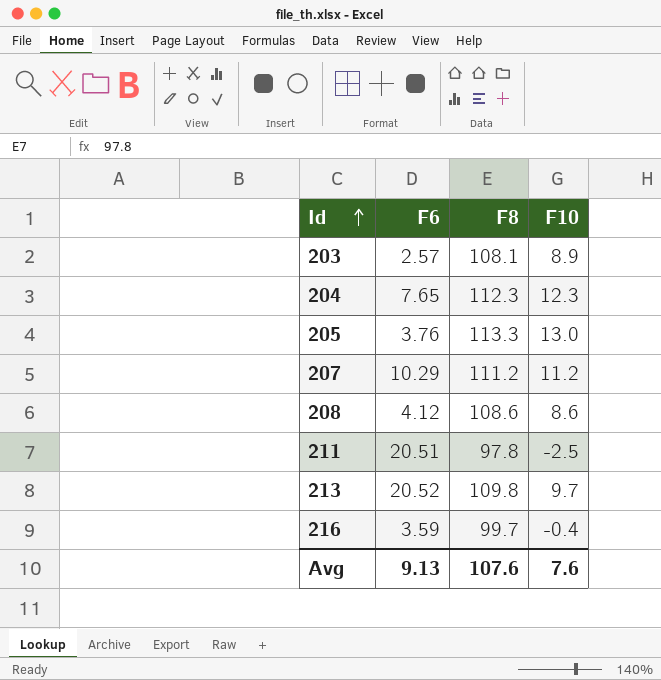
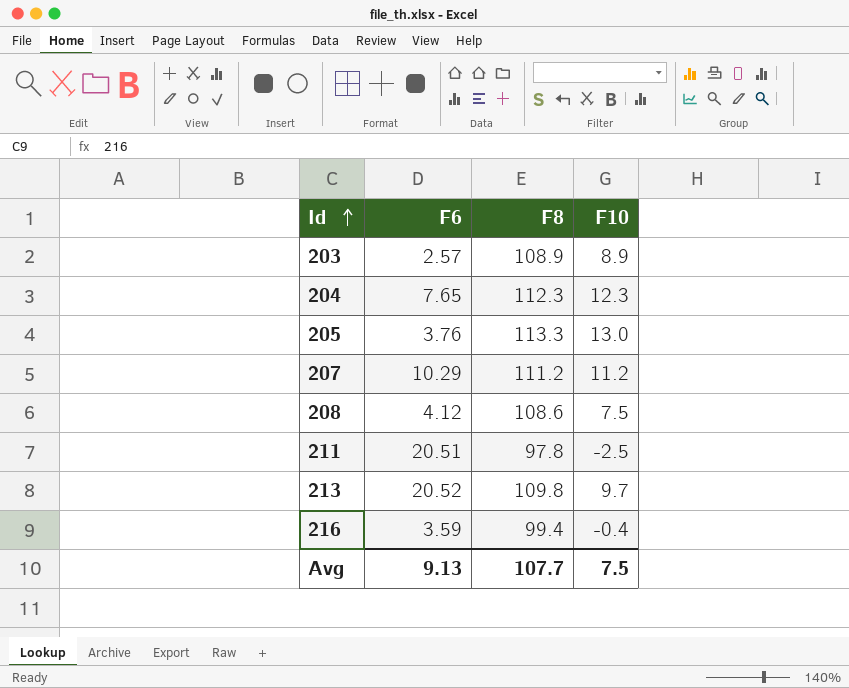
203 | F8: 108.1 -> 108.9
208 | F10: 8.6 -> 7.5
216 | F8: 99.7 -> 99.4
Avg | F8: 107.6 -> 107.7
Avg | F10: 7.6 -> 7.5

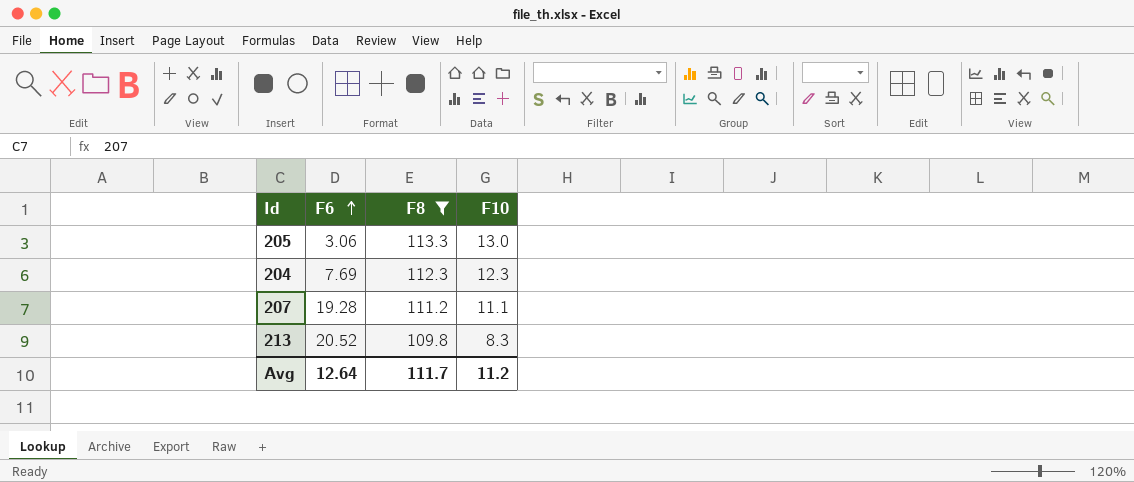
filter: none -> F8 >= 109.8
row order: Id ascending -> F6 ascending
205 | F6: 3.76 -> 3.06
204 | F6: 7.65 -> 7.69
207 | F6: 10.29 -> 19.28
207 | F10: 11.2 -> 11.1
213 | F10: 9.7 -> 8.3
Avg | F6: 9.13 -> 12.64
Avg | F8: 107.7 -> 111.7
Avg | F10: 7.5 -> 11.2

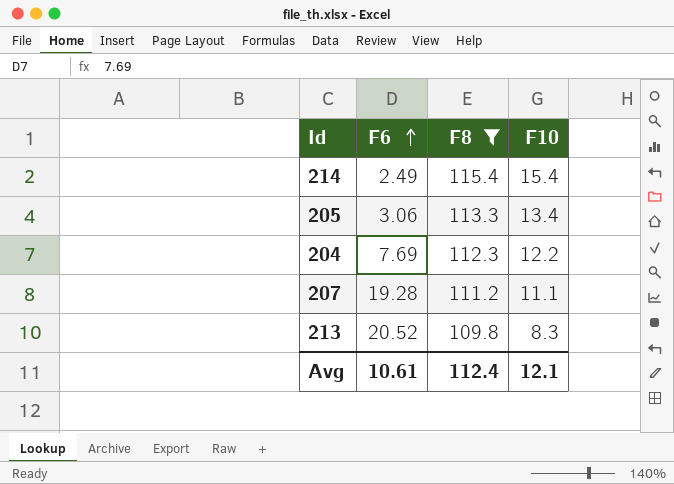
row 214: none -> 2.49 | 115.4 | 15.4
205 | F10: 13.0 -> 13.4
204 | F10: 12.3 -> 12.2
Avg | F6: 12.64 -> 10.61
Avg | F8: 111.7 -> 112.4
Avg | F10: 11.2 -> 12.1

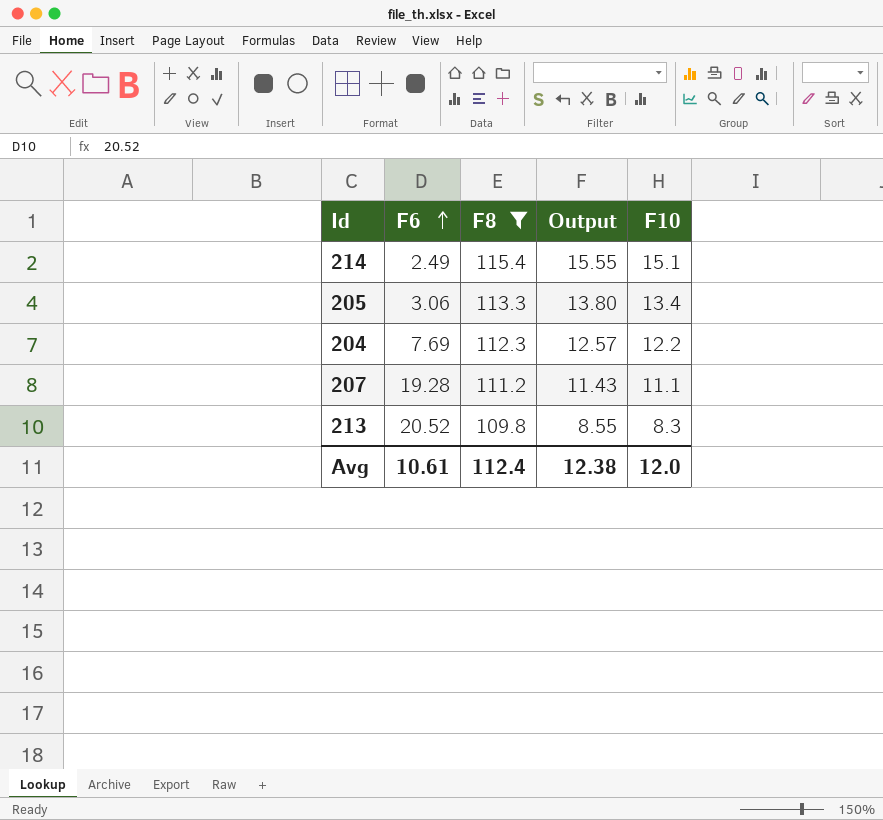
column Output | formula: none -> [F10] * 1.03
214 | F10: 15.4 -> 15.1
Avg | F10: 12.1 -> 12.0

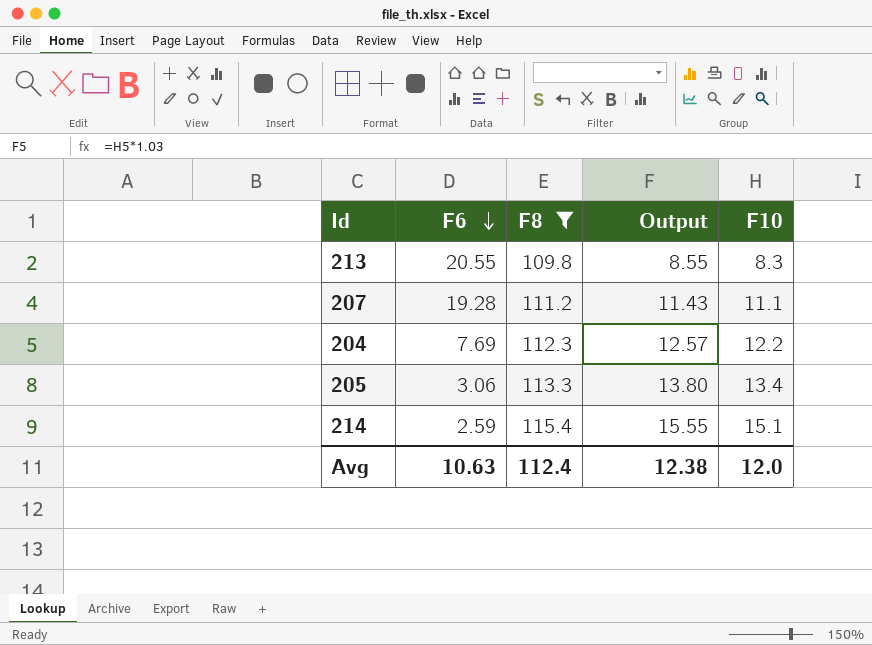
row order: F6 ascending -> F6 descending
213 | F6: 20.52 -> 20.55
214 | F6: 2.49 -> 2.59
Avg | F6: 10.61 -> 10.63

